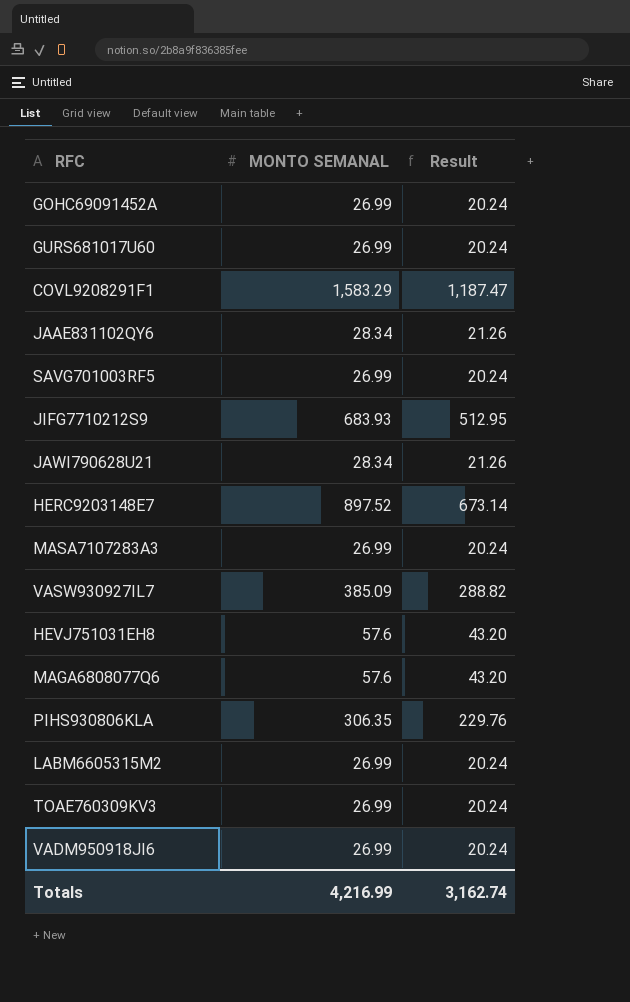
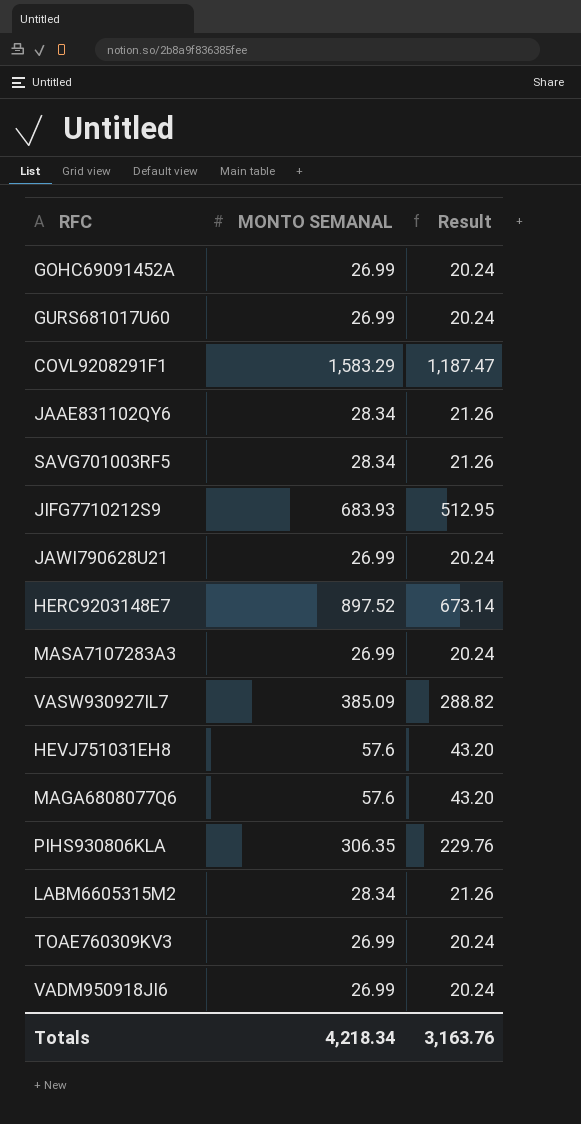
SAVG701003RF5 | MONTO SEMANAL: 26.99 -> 28.34
SAVG701003RF5 | Result: 20.24 -> 21.26
JAWI790628U21 | MONTO SEMANAL: 28.34 -> 26.99
JAWI790628U21 | Result: 21.26 -> 20.24
LABM6605315M2 | MONTO SEMANAL: 26.99 -> 28.34
LABM6605315M2 | Result: 20.24 -> 21.26
Totals | MONTO SEMANAL: 4,216.99 -> 4,218.34
Totals | Result: 3,162.74 -> 3,163.76

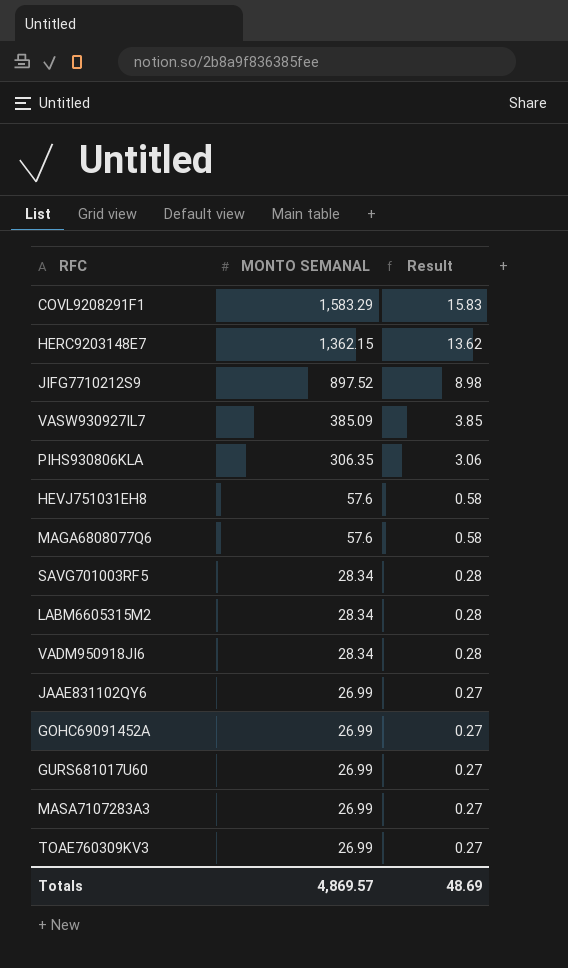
row order: none -> MONTO SEMANAL descending
column Result | formula: [MONTO SEMANAL] * 0.75 -> [MONTO SEMANAL] * 0.01
row JAWI790628U21: 26.99 | 20.24 -> none
HERC9203148E7 | MONTO SEMANAL: 897.52 -> 1,362.15
JIFG7710212S9 | MONTO SEMANAL: 683.93 -> 897.52
VADM950918JI6 | MONTO SEMANAL: 26.99 -> 28.34
JAAE831102QY6 | MONTO SEMANAL: 28.34 -> 26.99
Totals | MONTO SEMANAL: 4,218.34 -> 4,869.57
Totals | Result: 3,163.76 -> 48.69

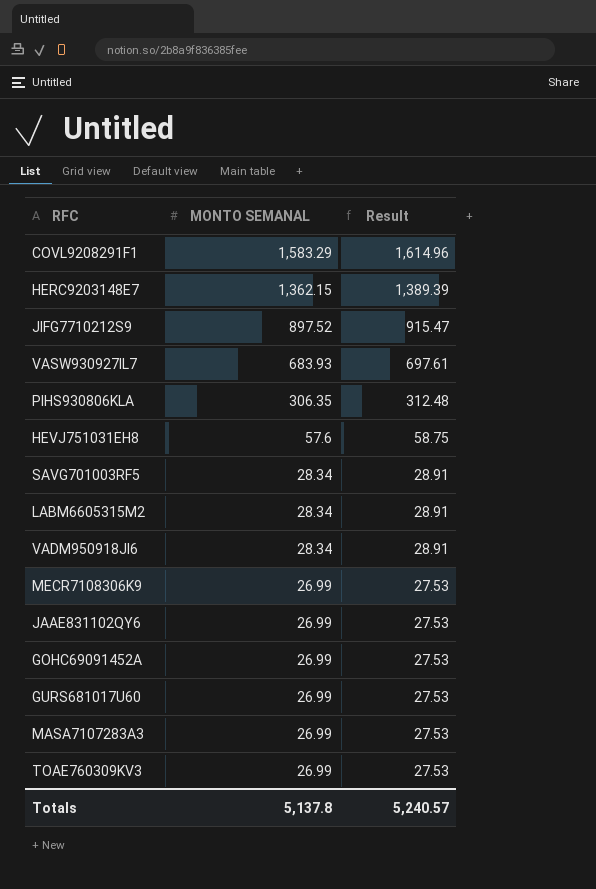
column Result | formula: [MONTO SEMANAL] * 0.01 -> [MONTO SEMANAL] * 1.02
row MAGA6808077Q6: 57.6 | 0.58 -> none
VASW930927IL7 | MONTO SEMANAL: 385.09 -> 683.93
row MECR7108306K9: none -> 26.99 | 27.53
Totals | MONTO SEMANAL: 4,869.57 -> 5,137.8
Totals | Result: 48.69 -> 5,240.57

